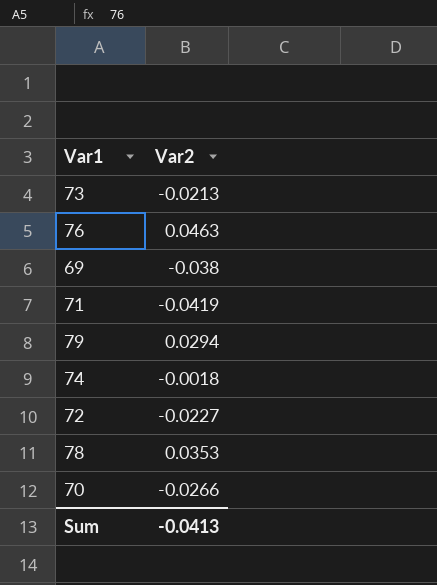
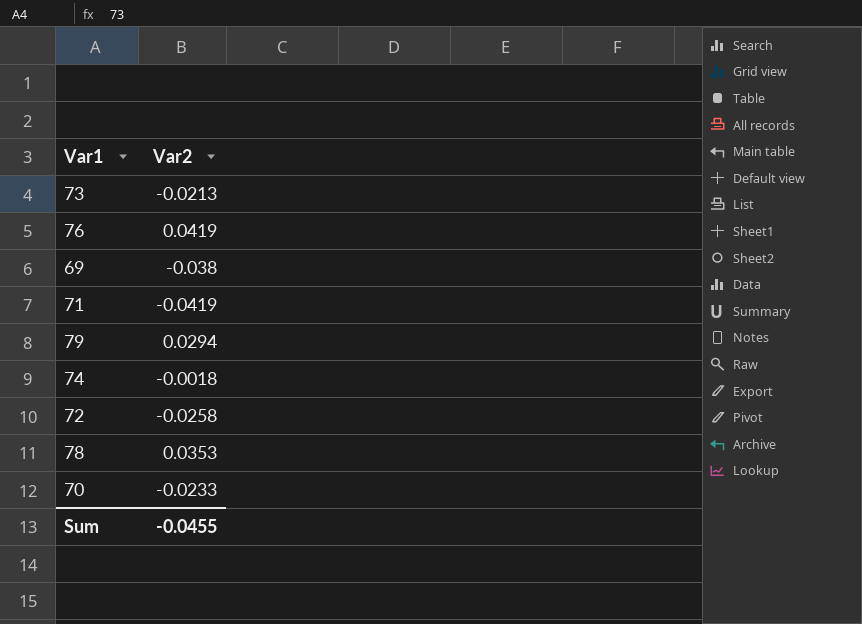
76 | Var2: 0.0463 -> 0.0419
72 | Var2: -0.0227 -> -0.0258
70 | Var2: -0.0266 -> -0.0233
Sum | Var2: -0.0413 -> -0.0455

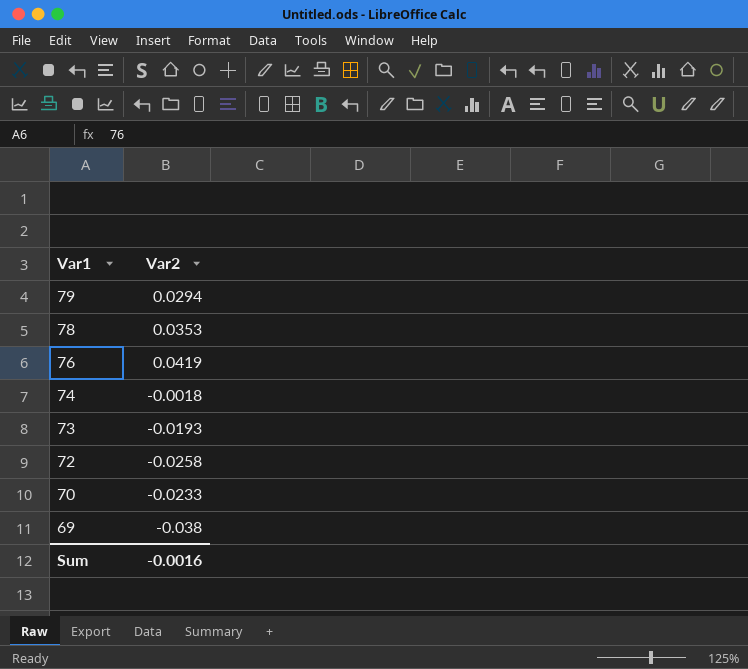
row order: none -> Var1 descending
row 71: -0.0419 -> none
73 | Var2: -0.0213 -> -0.0193
Sum | Var2: -0.0455 -> -0.0016

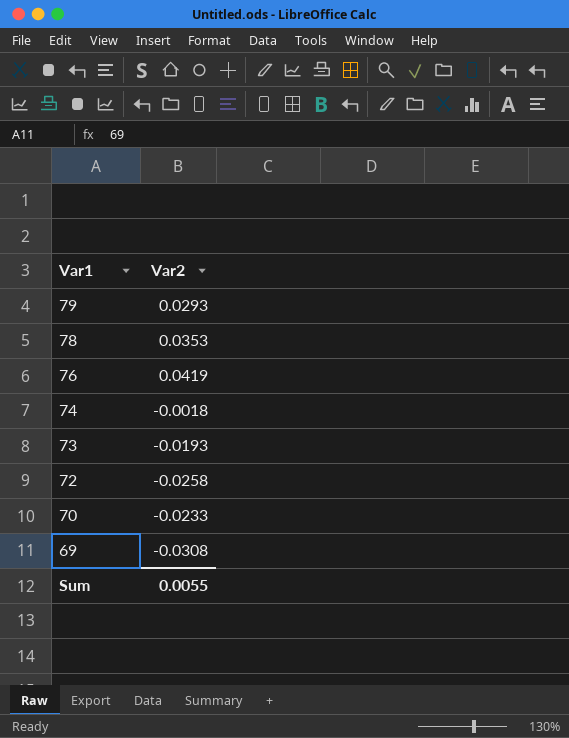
79 | Var2: 0.0294 -> 0.0293
69 | Var2: -0.038 -> -0.0308
Sum | Var2: -0.0016 -> 0.0055

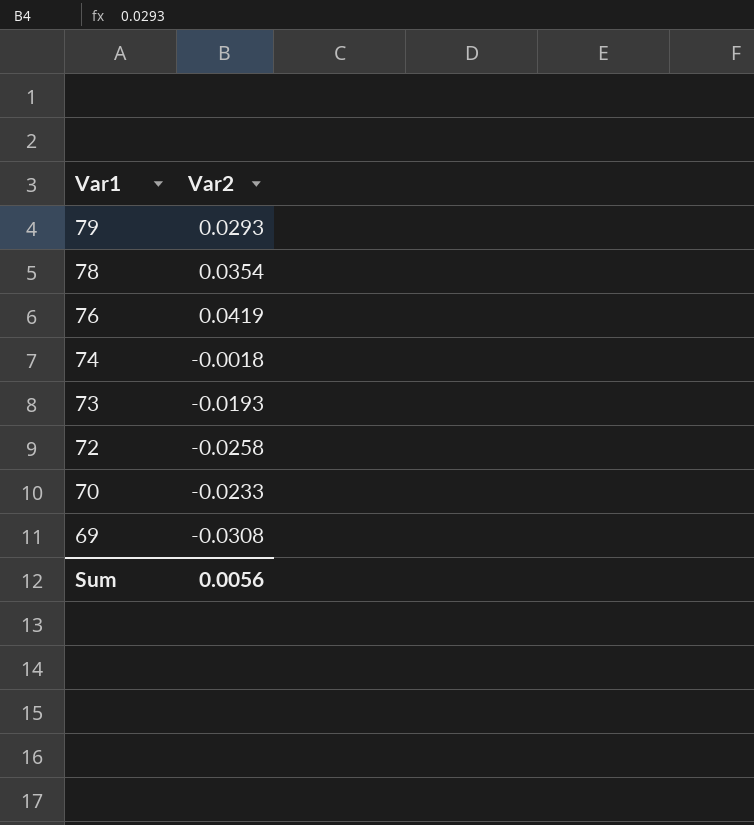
78 | Var2: 0.0353 -> 0.0354
Sum | Var2: 0.0055 -> 0.0056

